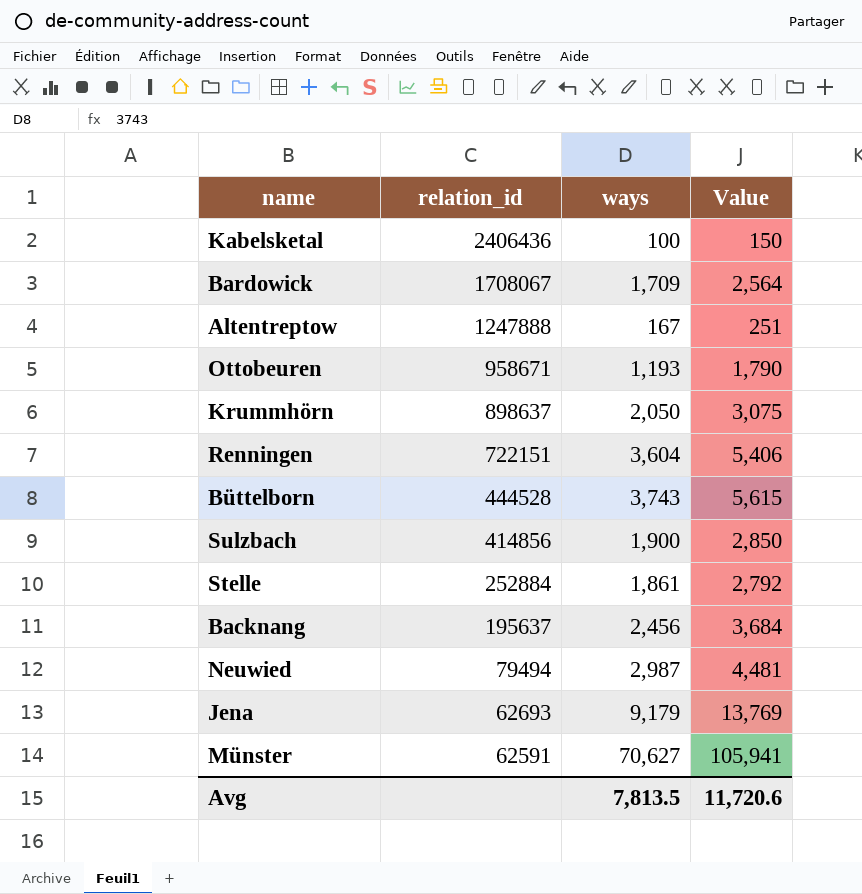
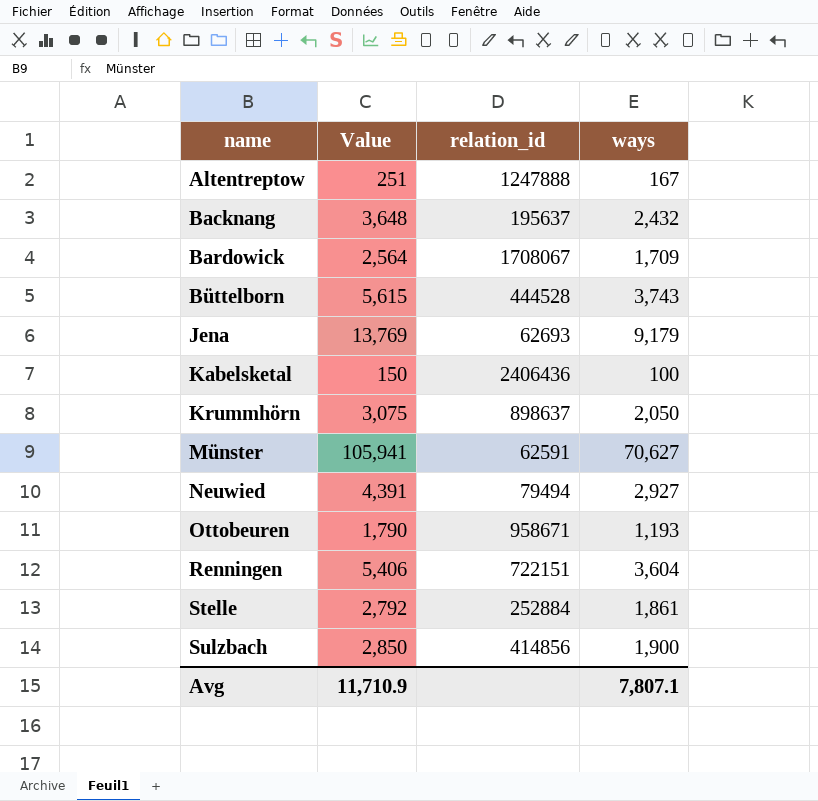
row order: relation_id descending -> name ascending
column Value | position: 4 -> 2
Backnang | Value: 3,684 -> 3,648
Backnang | ways: 2,456 -> 2,432
Neuwied | Value: 4,481 -> 4,391
Neuwied | ways: 2,987 -> 2,927
Avg | Value: 11,720.6 -> 11,710.9
Avg | ways: 7,813.5 -> 7,807.1

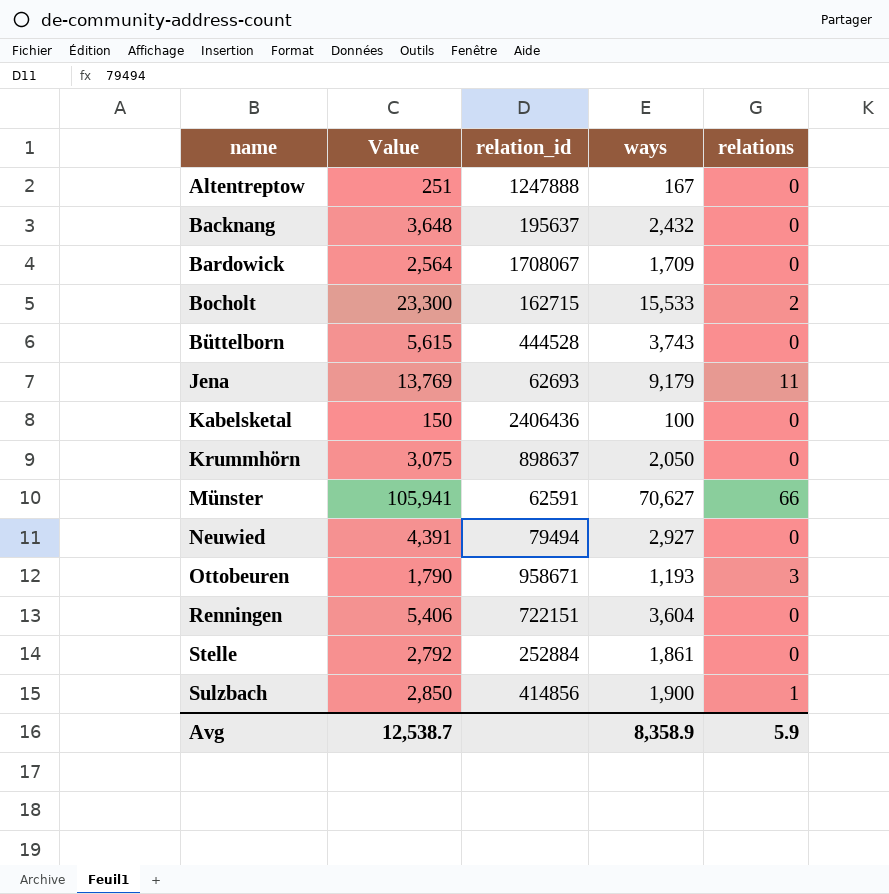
column relations | position: none -> 5
row Bocholt: none -> 23,300 | 162715 | 15,533 | 2
Avg | Value: 11,710.9 -> 12,538.7
Avg | ways: 7,807.1 -> 8,358.9

